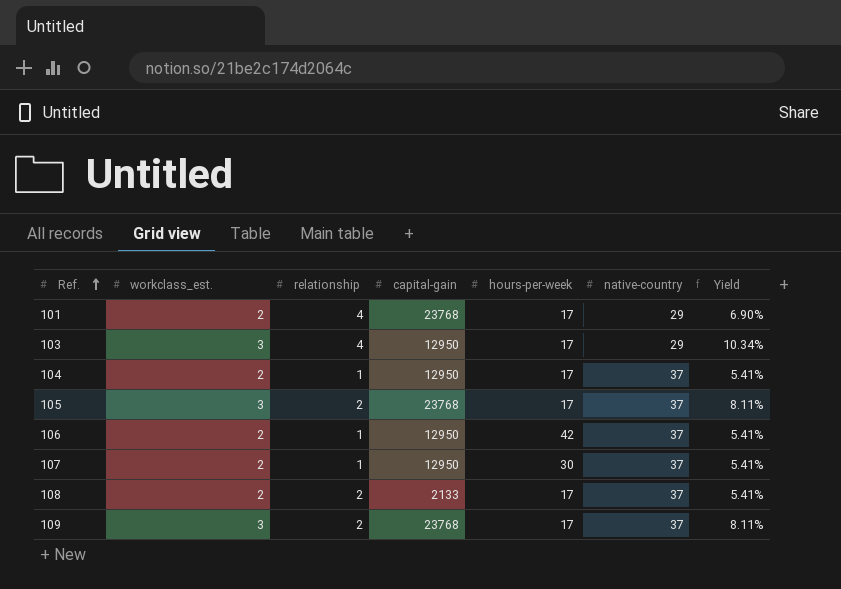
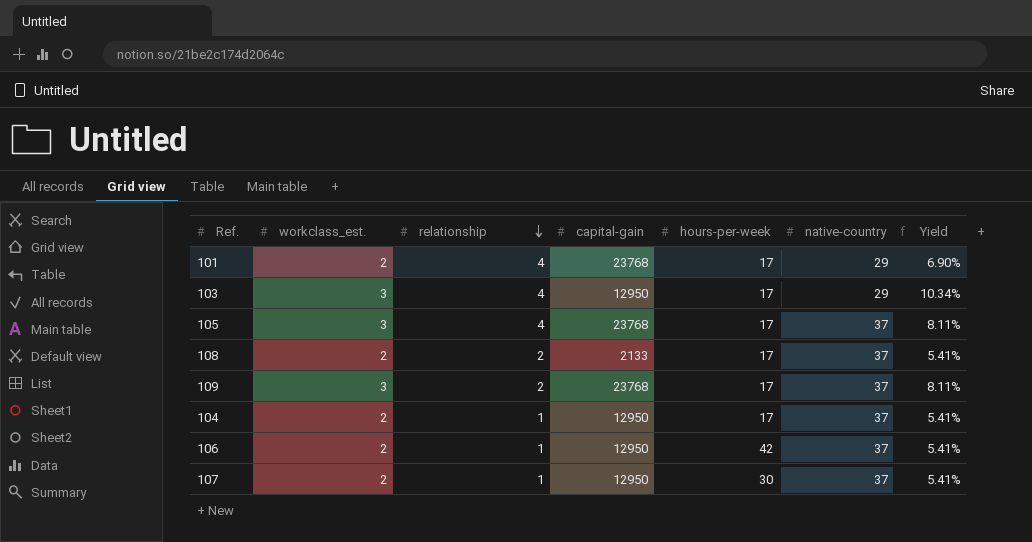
row order: Ref. ascending -> relationship descending
105 | relationship: 2 -> 4

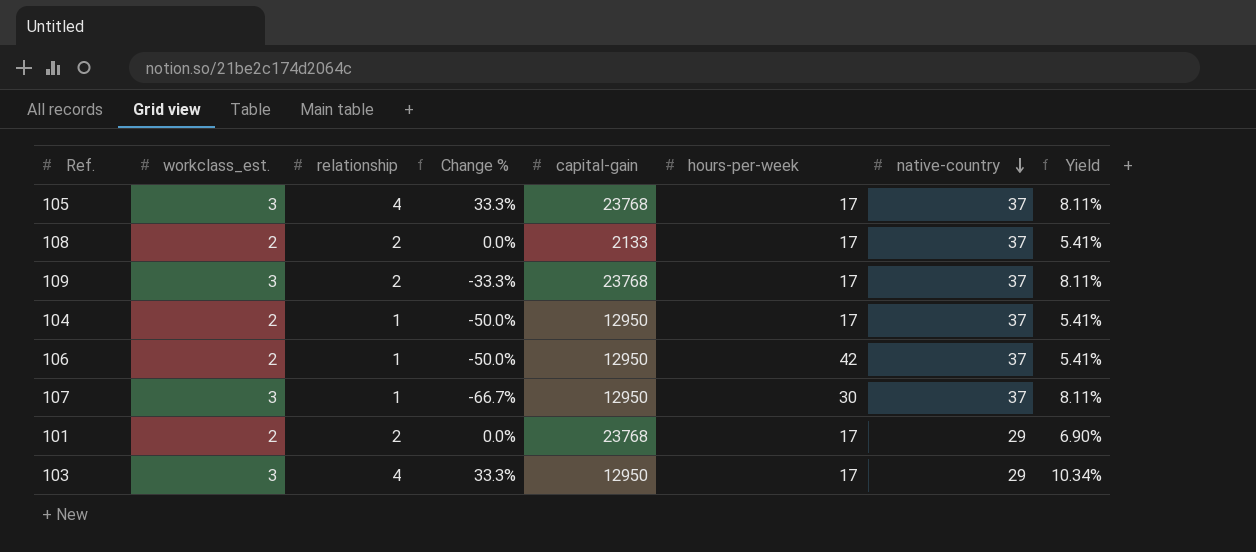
row order: relationship descending -> native-country descending
column Change % | formula: none -> ([relationship] - [workclass_est.]) / [workclass_est.]
107 | workclass_est.: 2 -> 3
107 | Yield: 5.41% -> 8.11%
101 | relationship: 4 -> 2

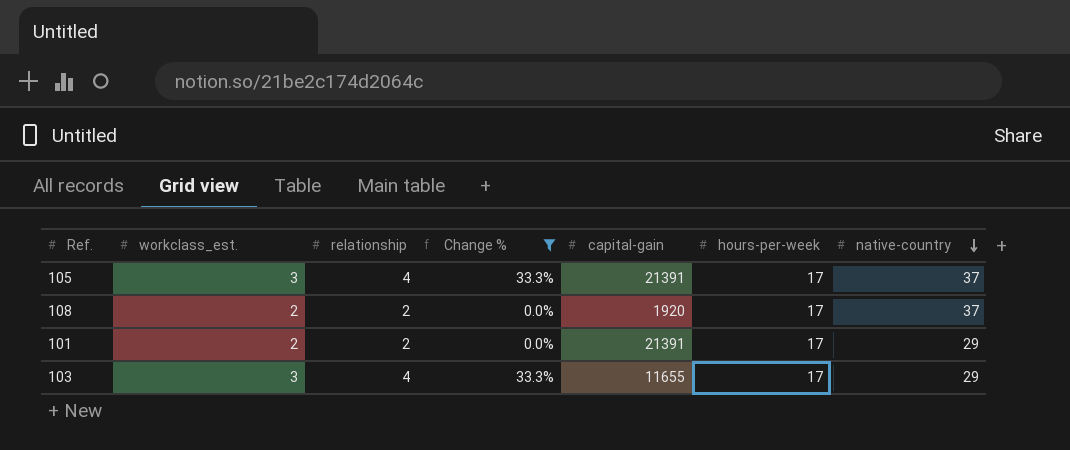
filter: none -> Change % >= 0.0%
column Yield | formula: [workclass_est.] / [native-country] -> none
105 | capital-gain: 23768 -> 21391
108 | capital-gain: 2133 -> 1920
101 | capital-gain: 23768 -> 21391
103 | capital-gain: 12950 -> 11655

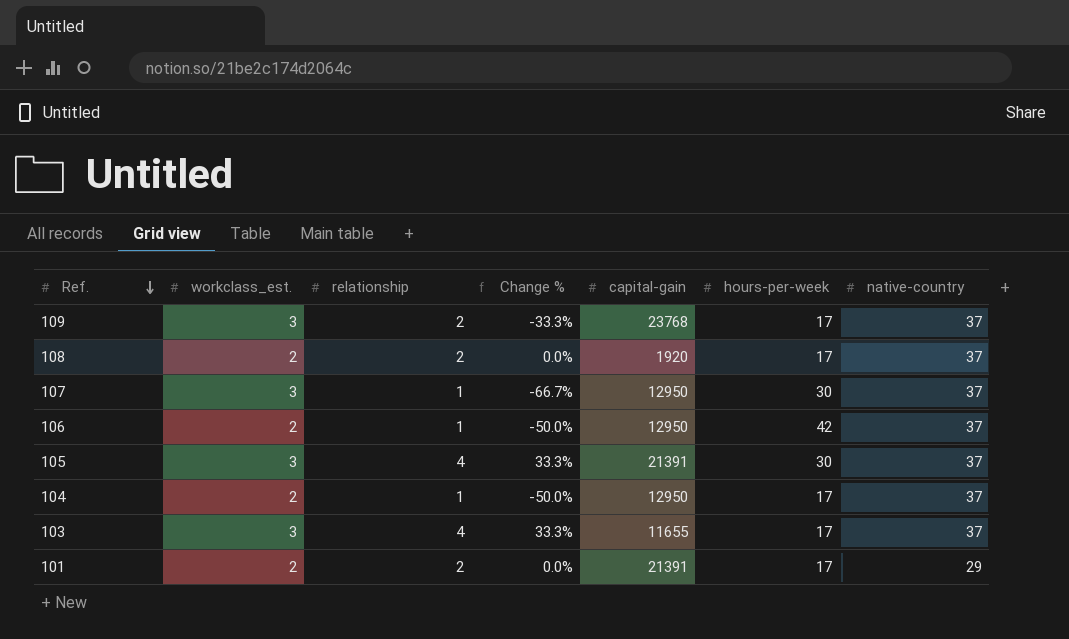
filter: Change % >= 0.0% -> none
row order: native-country descending -> Ref. descending
105 | hours-per-week: 17 -> 30
103 | native-country: 29 -> 37

